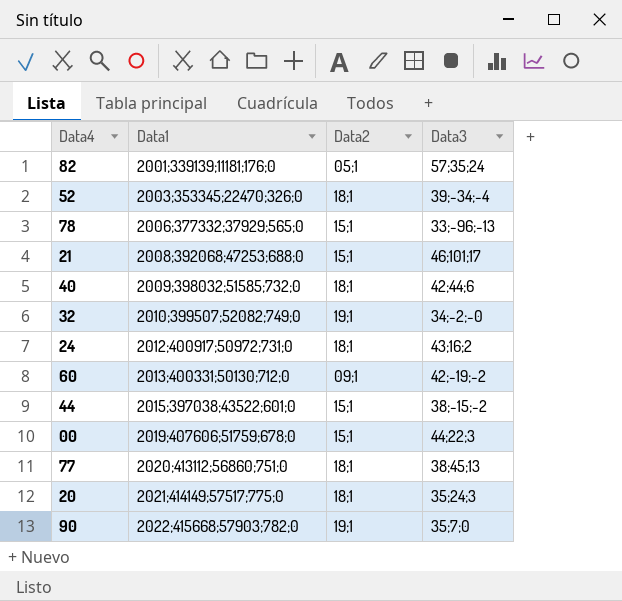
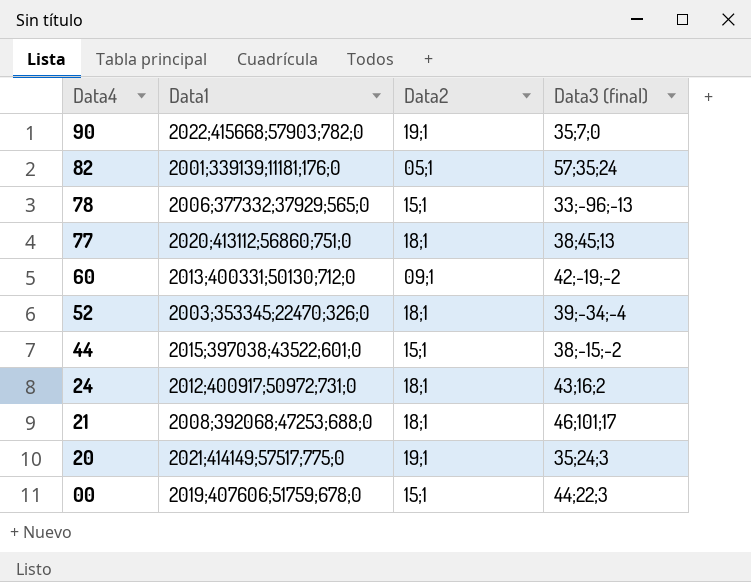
row order: Data1 ascending -> Data4 descending
column name: Data3 -> Data3 (final)
row 40: 2009;398032;51585;732;0 | 18;1 | 42;44;6 -> none
row 32: 2010;399507;52082;749;0 | 19;1 | 34;-2;-0 -> none
21 | Data2: 15;1 -> 18;1
20 | Data2: 18;1 -> 19;1

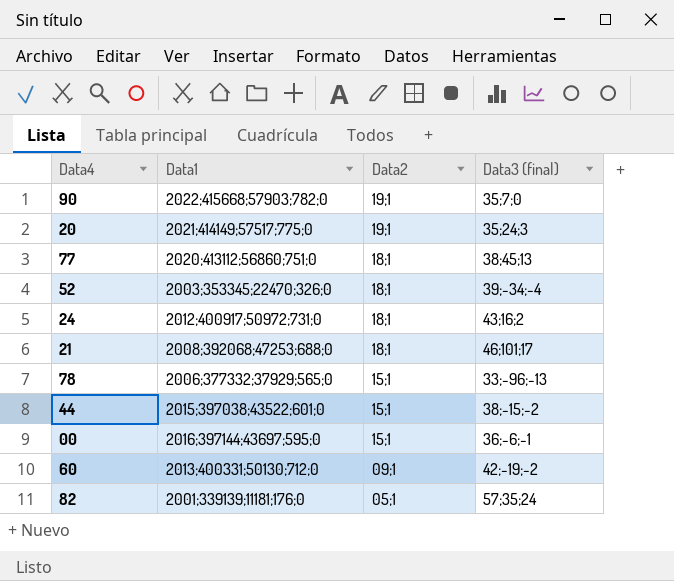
row order: Data4 descending -> Data2 descending
00 | Data1: 2019;407606;51759;678;0 -> 2016;397144;43697;595;0
00 | Data3 (final): 44;22;3 -> 36;-6;-1

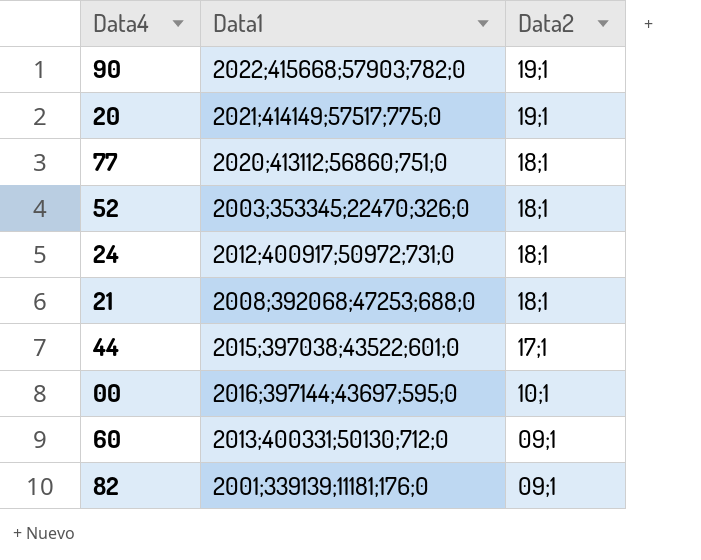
column Data3 (final) | position: 4 -> none
row 78: 2006;377332;37929;565;0 | 15;1 | 33;-96;-13 -> none
44 | Data2: 15;1 -> 17;1
00 | Data2: 15;1 -> 10;1
82 | Data2: 05;1 -> 09;1

